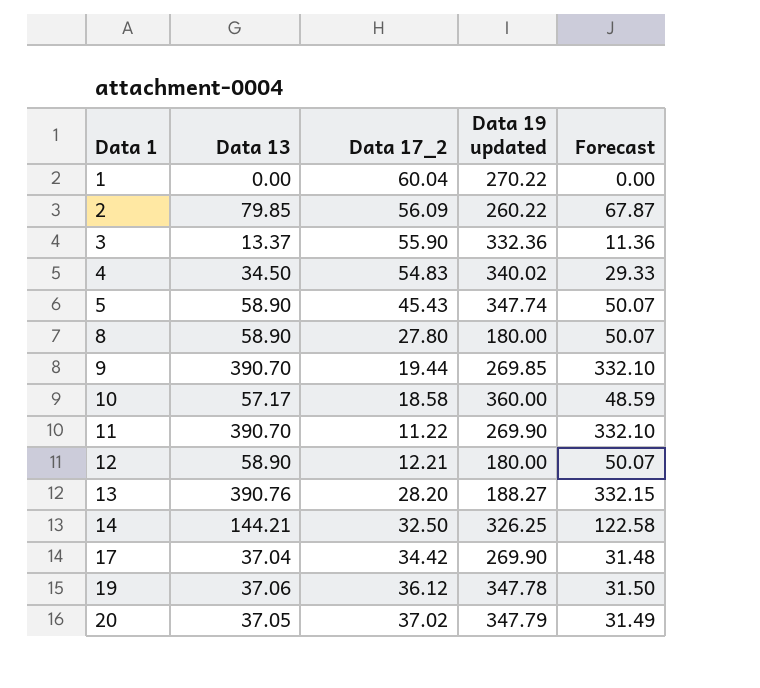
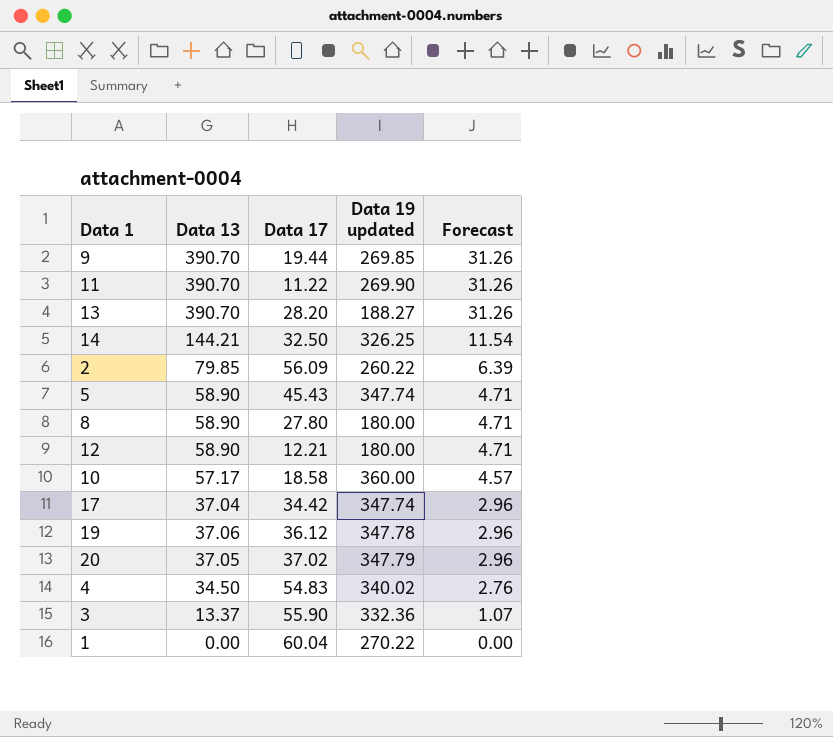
row order: Data 1 ascending -> Forecast descending
column name: Data 17_2 -> Data 17
column Forecast | formula: [Data 13] * 0.85 -> [Data 13] * 0.08
13 | Data 13: 390.76 -> 390.70
17 | Data 19 updated: 269.90 -> 347.74

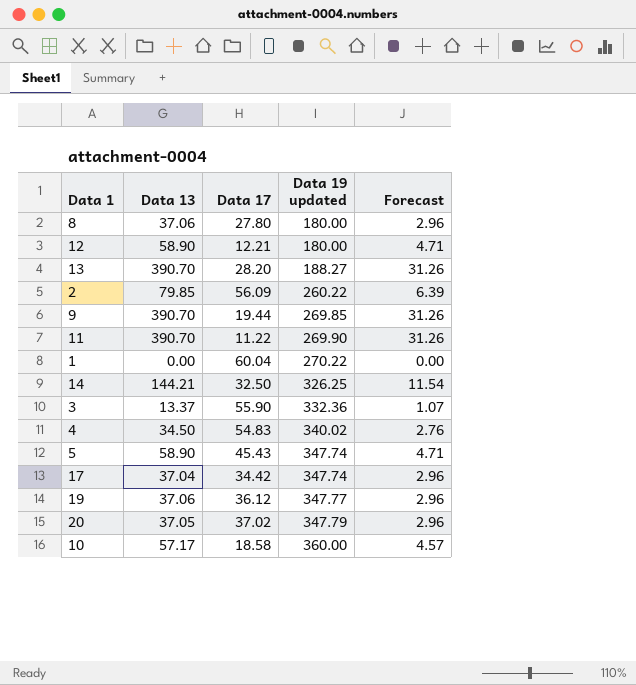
row order: Forecast descending -> Data 19 updated ascending
8 | Data 13: 58.90 -> 37.06
8 | Forecast: 4.71 -> 2.96
19 | Data 19 updated: 347.78 -> 347.77

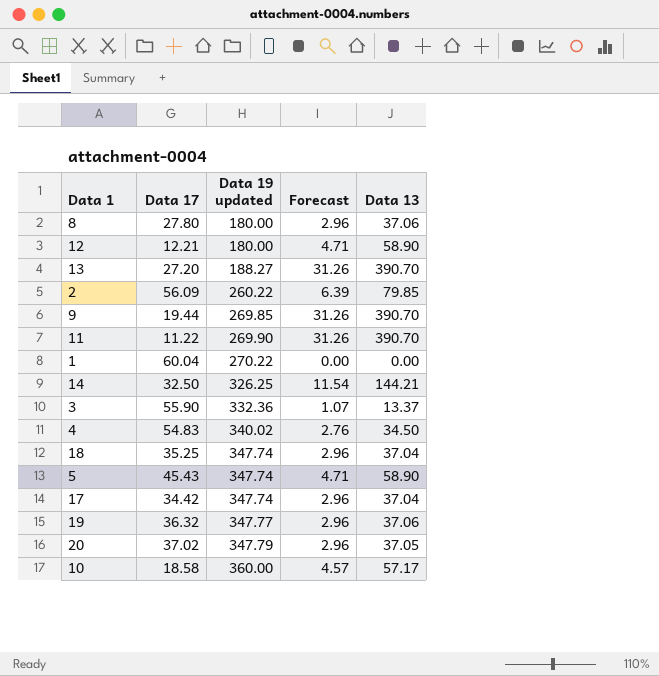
column Data 13 | position: 2 -> 5
13 | Data 17: 28.20 -> 27.20
row 18: none -> 35.25 | 347.74 | 2.96 | 37.04
19 | Data 17: 36.12 -> 36.32

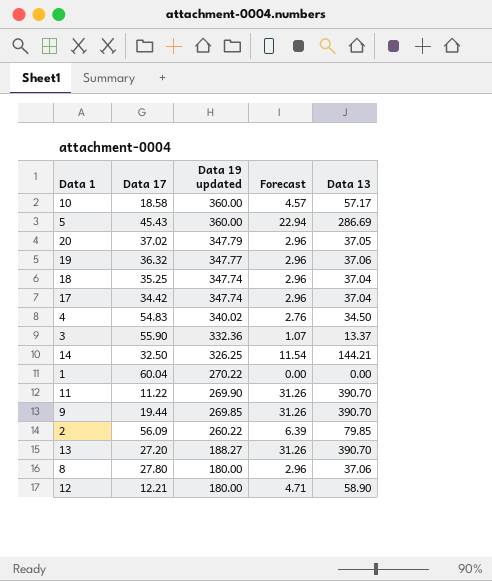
row order: Data 19 updated ascending -> Data 19 updated descending
5 | Data 19 updated: 347.74 -> 360.00
5 | Forecast: 4.71 -> 22.94
5 | Data 13: 58.90 -> 286.69

